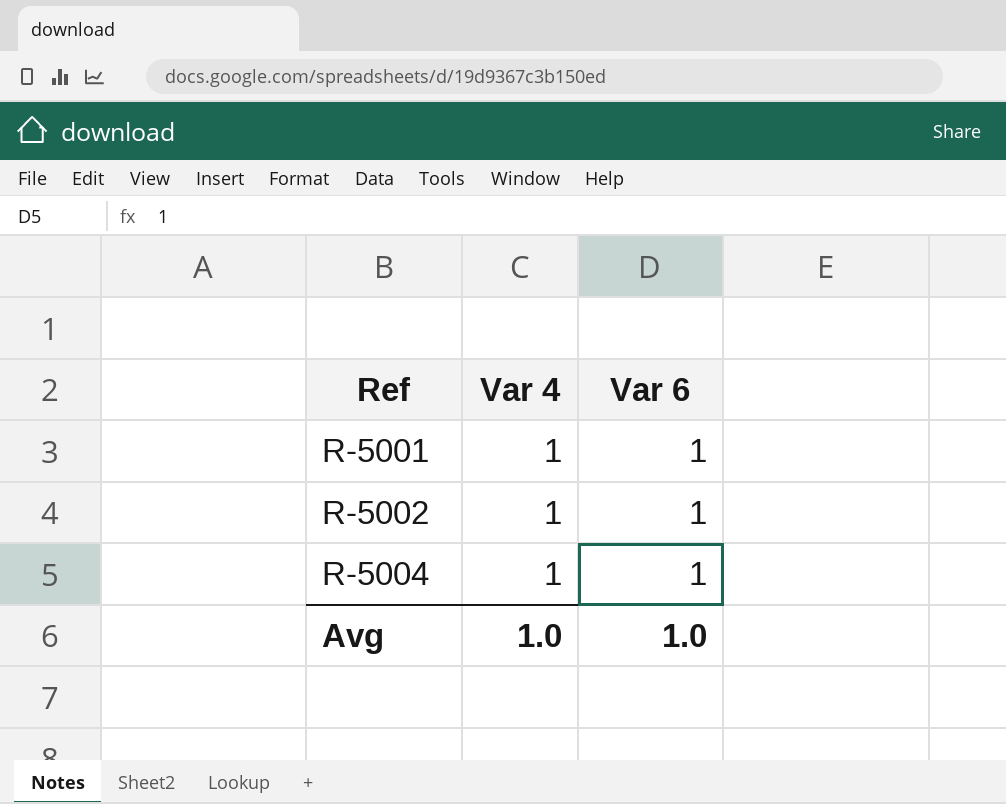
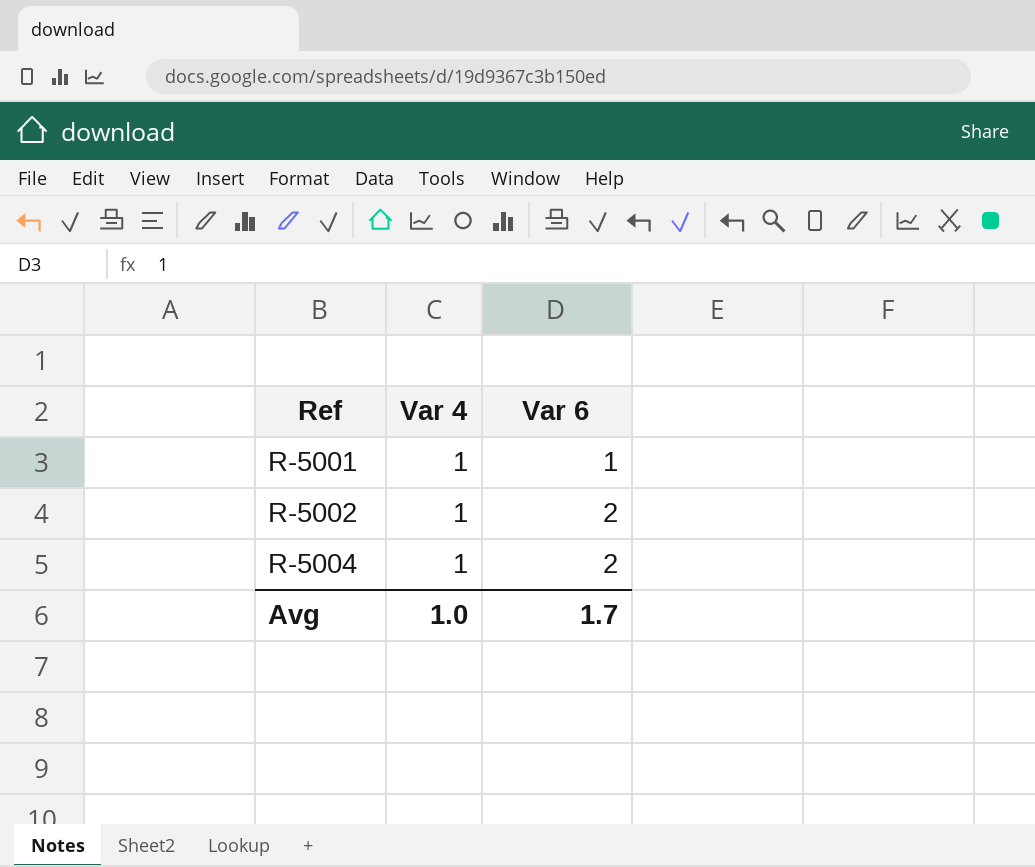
R-5002 | Var 6: 1 -> 2
R-5004 | Var 6: 1 -> 2
Avg | Var 6: 1.0 -> 1.7

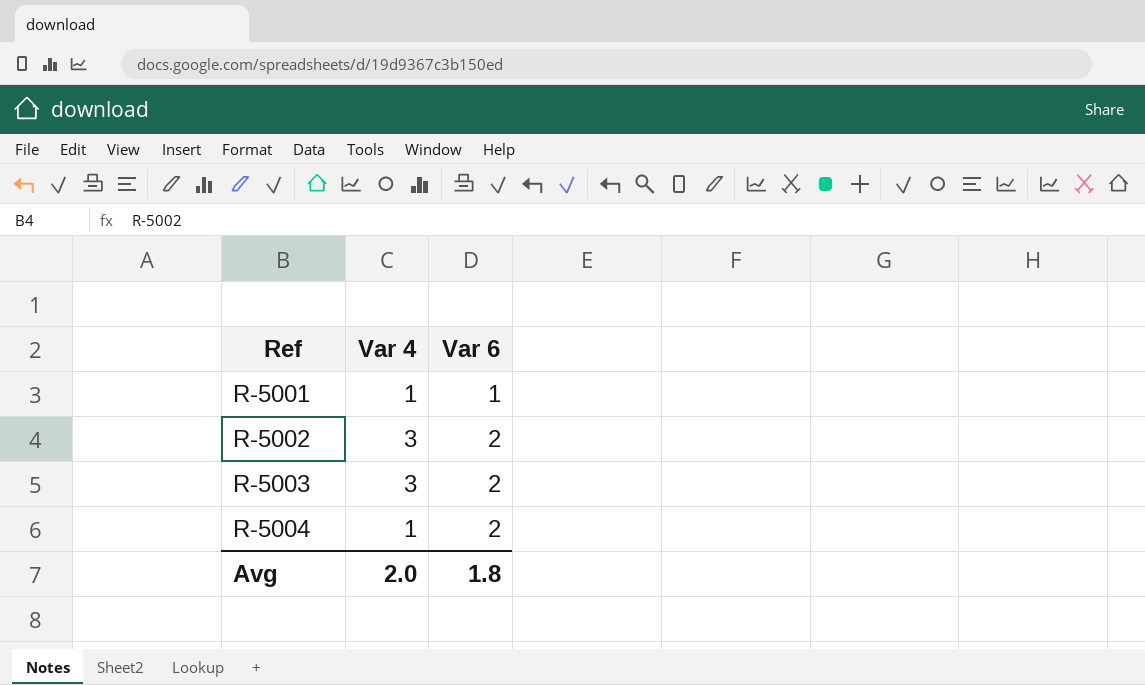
R-5002 | Var 4: 1 -> 3
row R-5003: none -> 3 | 2
Avg | Var 4: 1.0 -> 2.0
Avg | Var 6: 1.7 -> 1.8

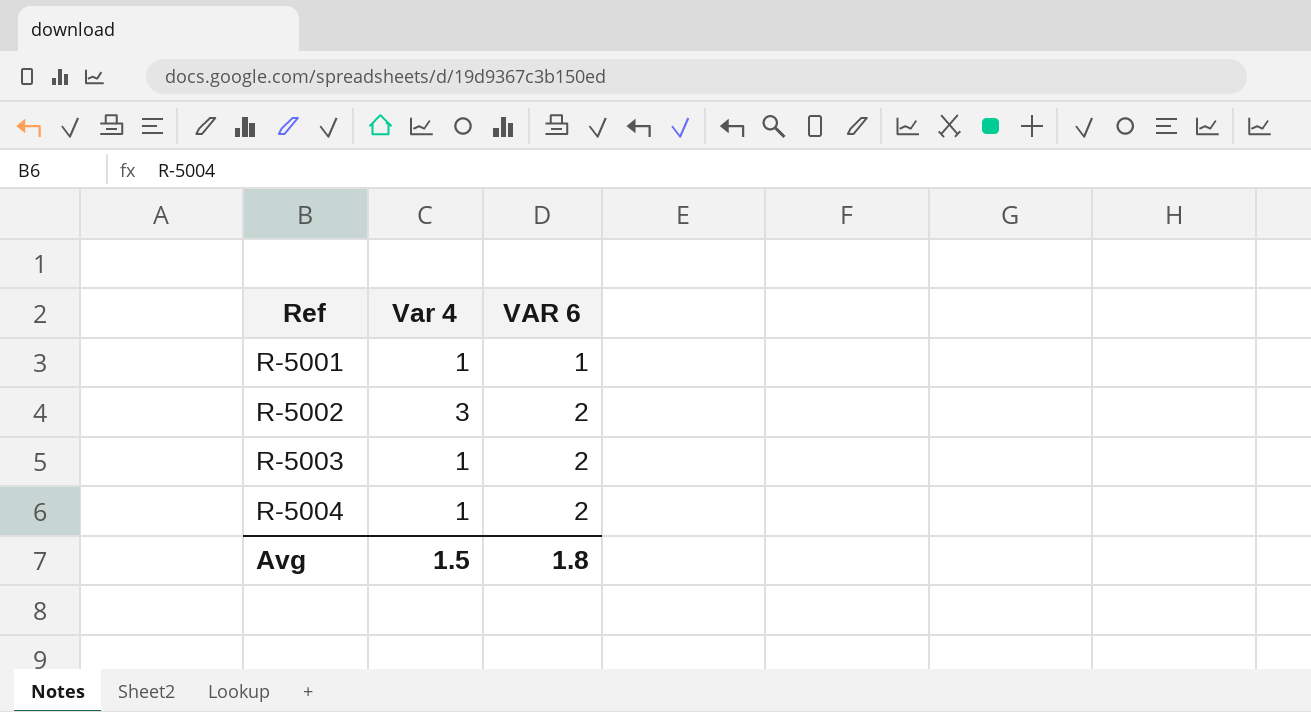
column name: Var 6 -> VAR 6
R-5003 | Var 4: 3 -> 1
Avg | Var 4: 2.0 -> 1.5

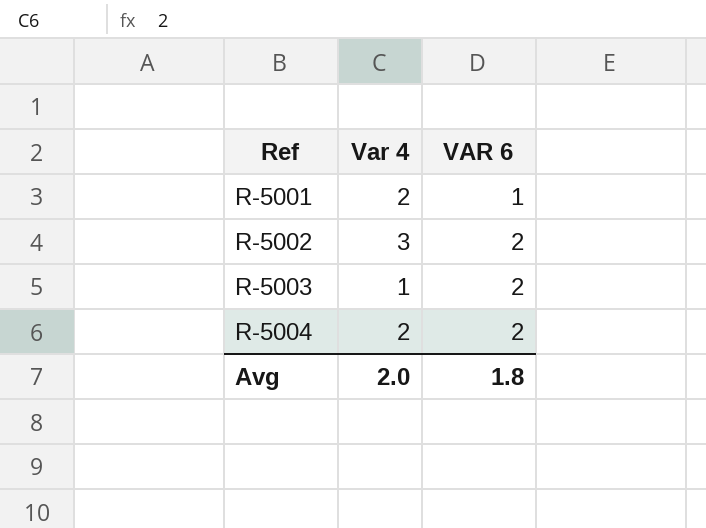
R-5001 | Var 4: 1 -> 2
R-5004 | Var 4: 1 -> 2
Avg | Var 4: 1.5 -> 2.0

